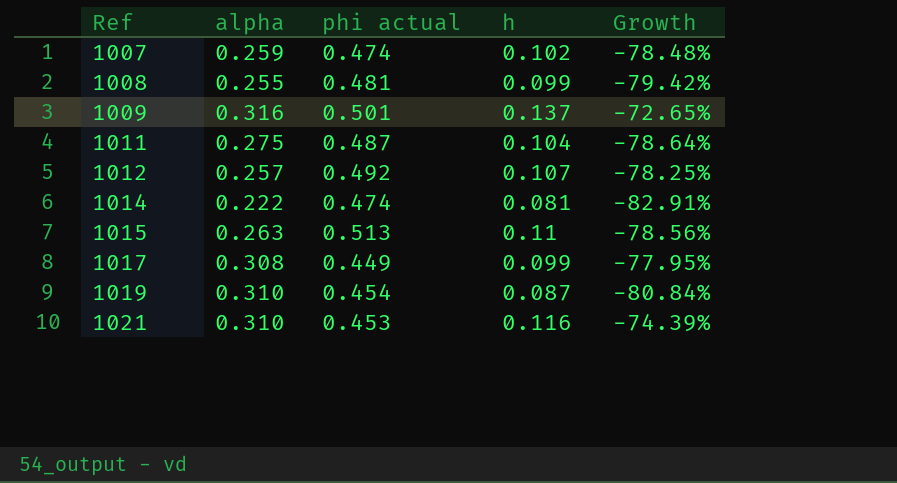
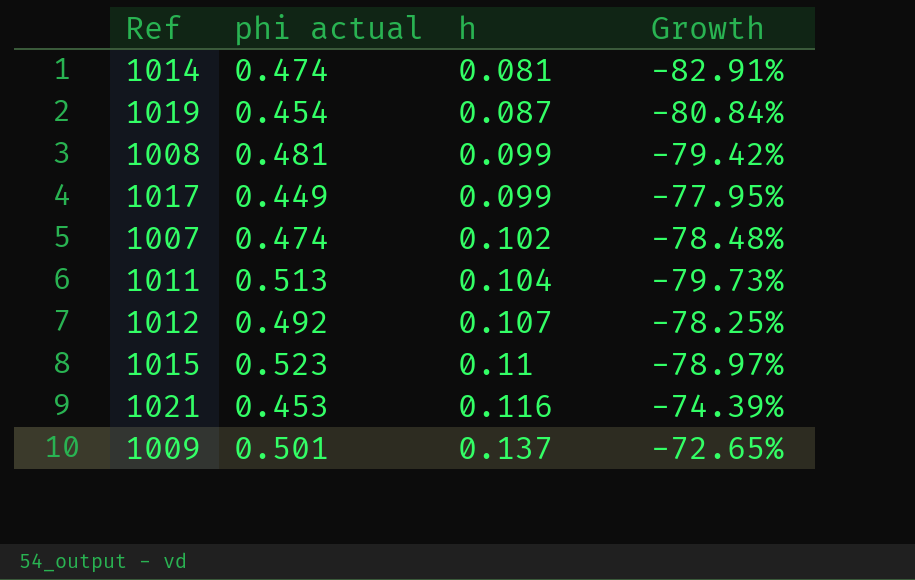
row order: Ref ascending -> h ascending
column alpha | position: 2 -> none
1011 | phi actual: 0.487 -> 0.513
1011 | Growth: -78.64% -> -79.73%
1015 | phi actual: 0.513 -> 0.523
1015 | Growth: -78.56% -> -78.97%

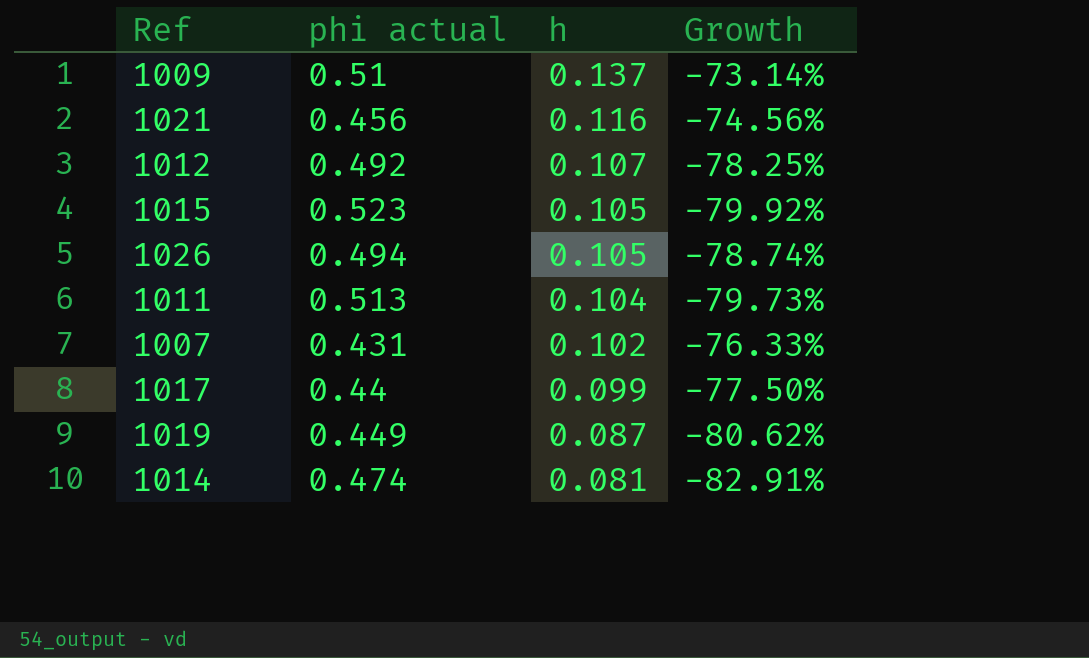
row order: h ascending -> h descending
row 1008: 0.481 | 0.099 | -79.42% -> none
1009 | phi actual: 0.501 -> 0.51
1009 | Growth: -72.65% -> -73.14%
1021 | phi actual: 0.453 -> 0.456
1021 | Growth: -74.39% -> -74.56%
1015 | h: 0.11 -> 0.105
1015 | Growth: -78.97% -> -79.92%
row 1026: none -> 0.494 | 0.105 | -78.74%
1007 | phi actual: 0.474 -> 0.431
1007 | Growth: -78.48% -> -76.33%
1017 | phi actual: 0.449 -> 0.44
1017 | Growth: -77.95% -> -77.50%
1019 | phi actual: 0.454 -> 0.449
1019 | Growth: -80.84% -> -80.62%

